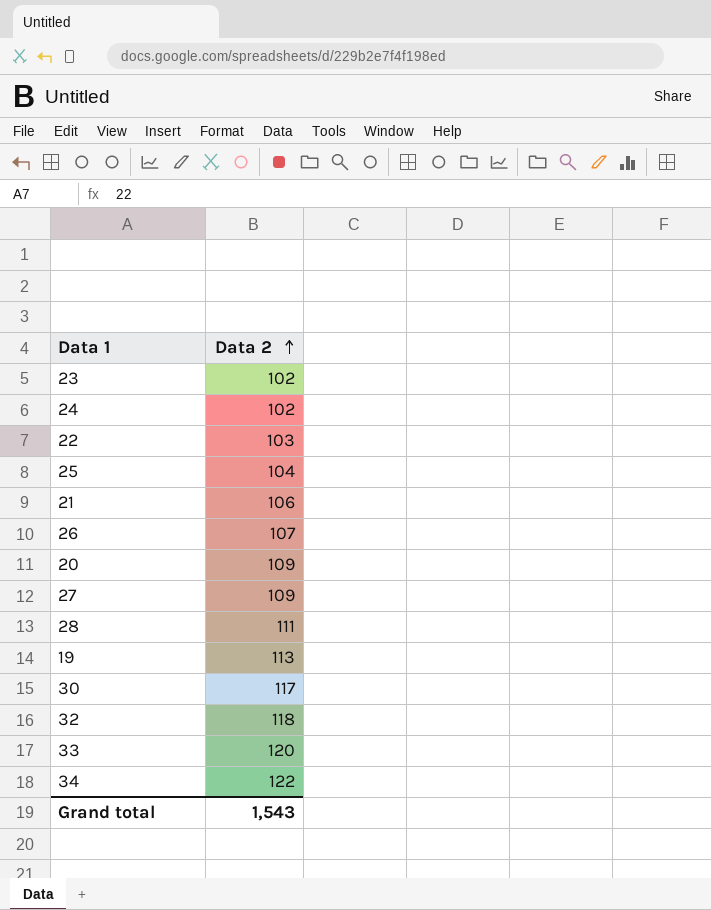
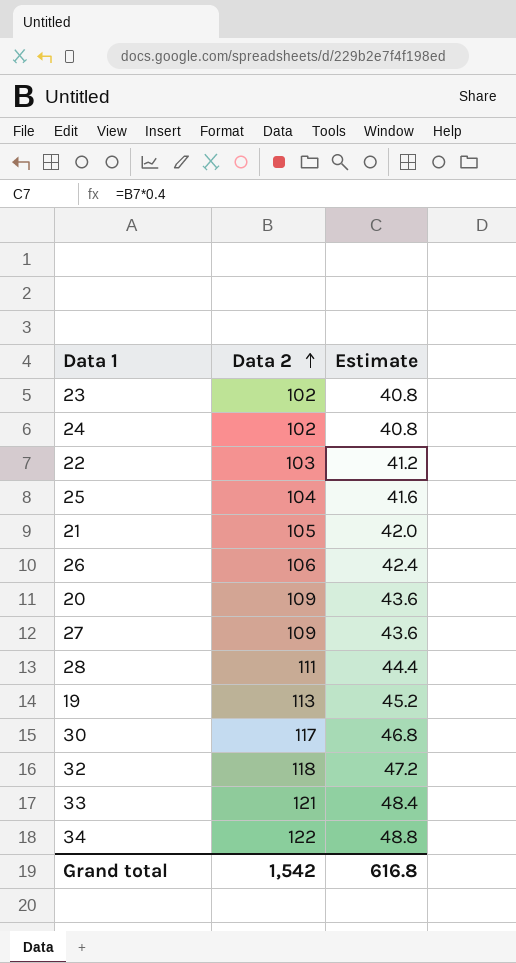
column Estimate | formula: none -> [Data 2] * 0.4
21 | Data 2: 106 -> 105
26 | Data 2: 107 -> 106
33 | Data 2: 120 -> 121
Grand total | Data 2: 1,543 -> 1,542

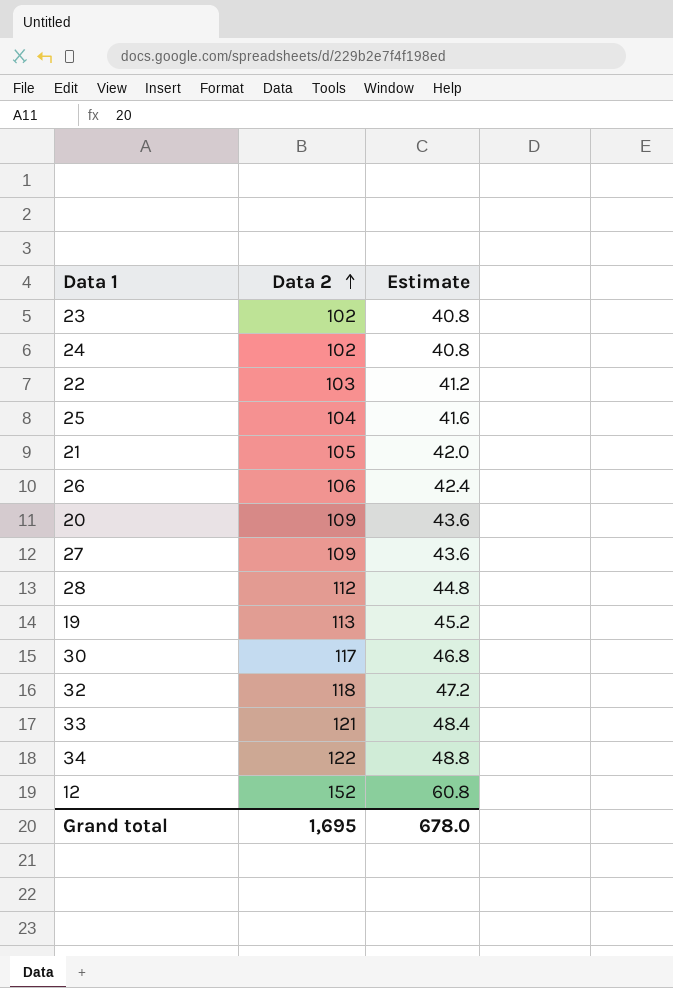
28 | Data 2: 111 -> 112
28 | Estimate: 44.4 -> 44.8
row 12: none -> 152 | 60.8
Grand total | Data 2: 1,542 -> 1,695
Grand total | Estimate: 616.8 -> 678.0

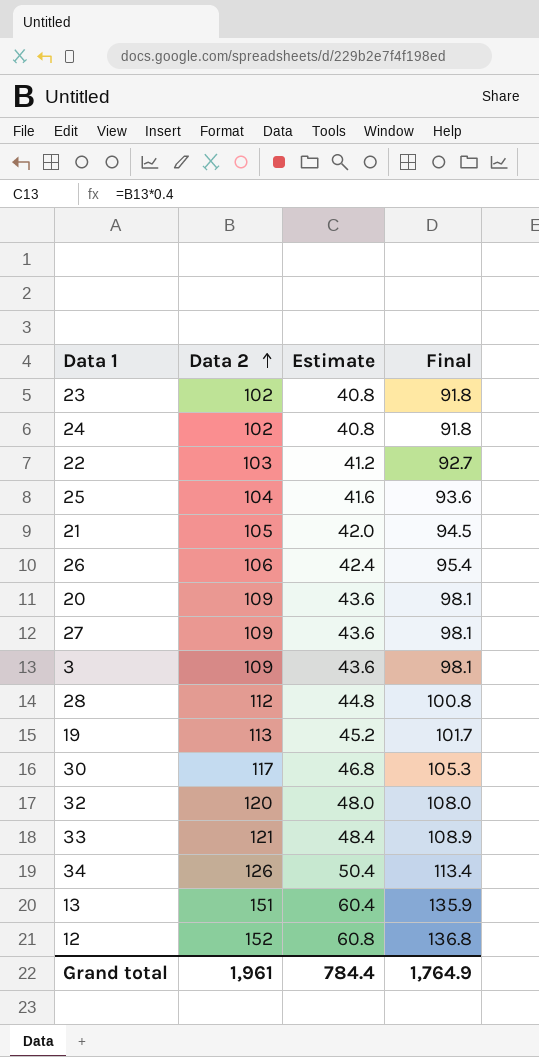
column Final | formula: none -> [Data 2] * 0.9
row 3: none -> 109 | 43.6 | 98.1
32 | Data 2: 118 -> 120
32 | Estimate: 47.2 -> 48.0
34 | Data 2: 122 -> 126
34 | Estimate: 48.8 -> 50.4
row 13: none -> 151 | 60.4 | 135.9
Grand total | Data 2: 1,695 -> 1,961
Grand total | Estimate: 678.0 -> 784.4

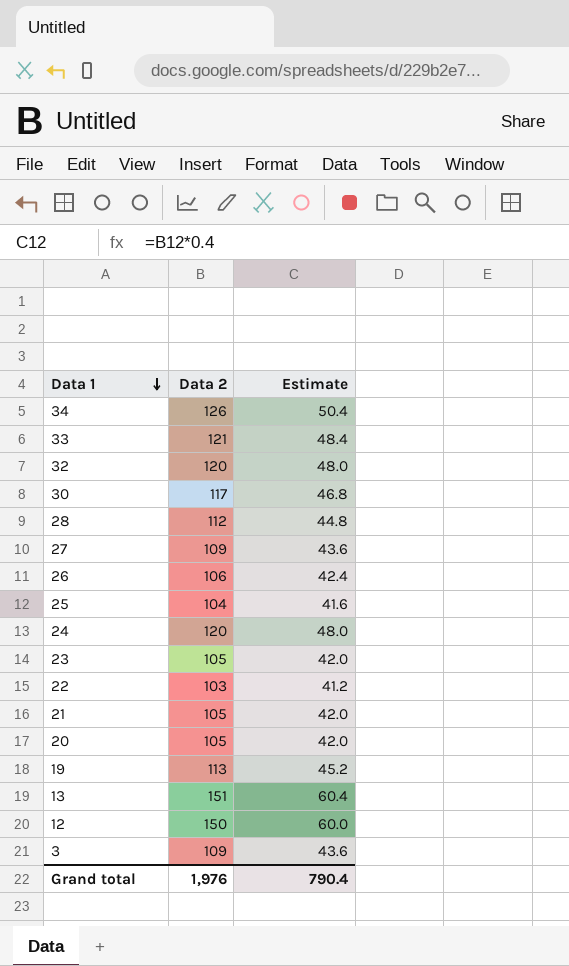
row order: Data 2 ascending -> Data 1 descending
column Final | formula: [Data 2] * 0.9 -> none
24 | Data 2: 102 -> 120
24 | Estimate: 40.8 -> 48.0
23 | Data 2: 102 -> 105
23 | Estimate: 40.8 -> 42.0
20 | Data 2: 109 -> 105
20 | Estimate: 43.6 -> 42.0
12 | Data 2: 152 -> 150
12 | Estimate: 60.8 -> 60.0
Grand total | Data 2: 1,961 -> 1,976
Grand total | Estimate: 784.4 -> 790.4

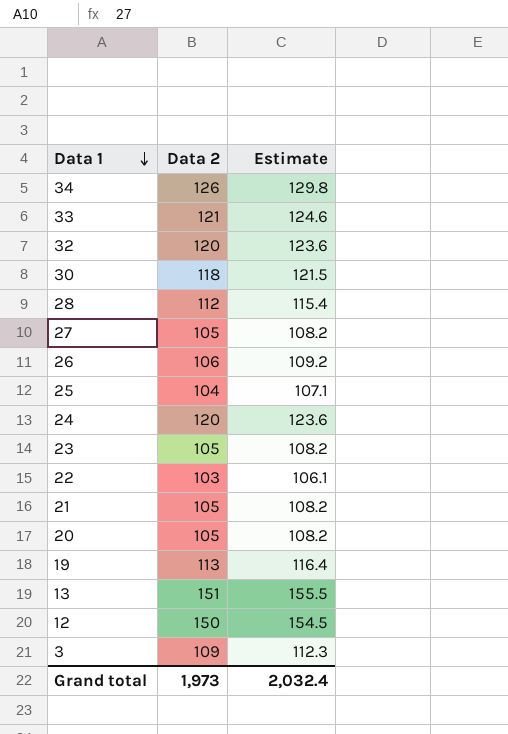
column Estimate | formula: [Data 2] * 0.4 -> [Data 2] * 1.03
30 | Data 2: 117 -> 118
27 | Data 2: 109 -> 105
Grand total | Data 2: 1,976 -> 1,973
Grand total | Estimate: 790.4 -> 2,032.4

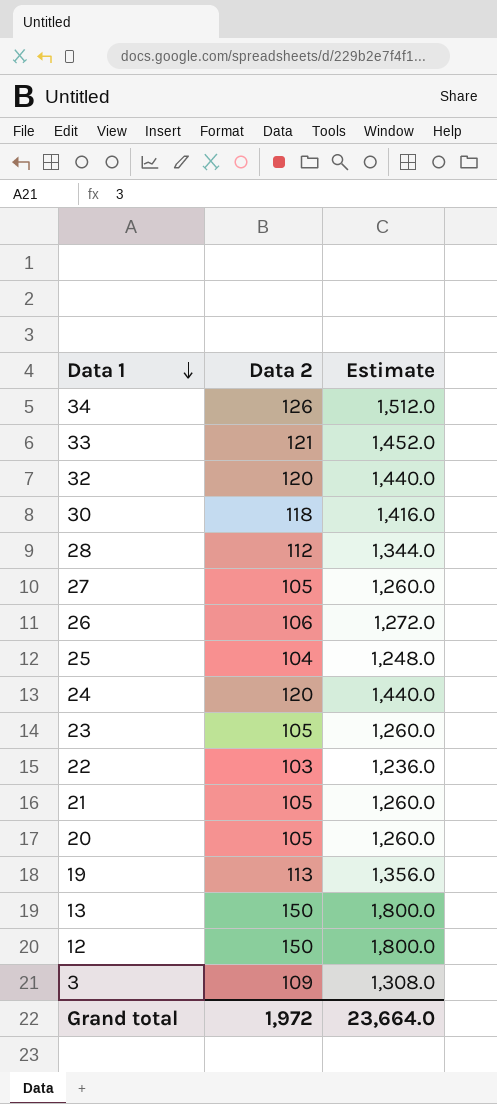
column Estimate | formula: [Data 2] * 1.03 -> [Data 2] * 12
13 | Data 2: 151 -> 150
Grand total | Data 2: 1,973 -> 1,972
Grand total | Estimate: 2,032.4 -> 23,664.0

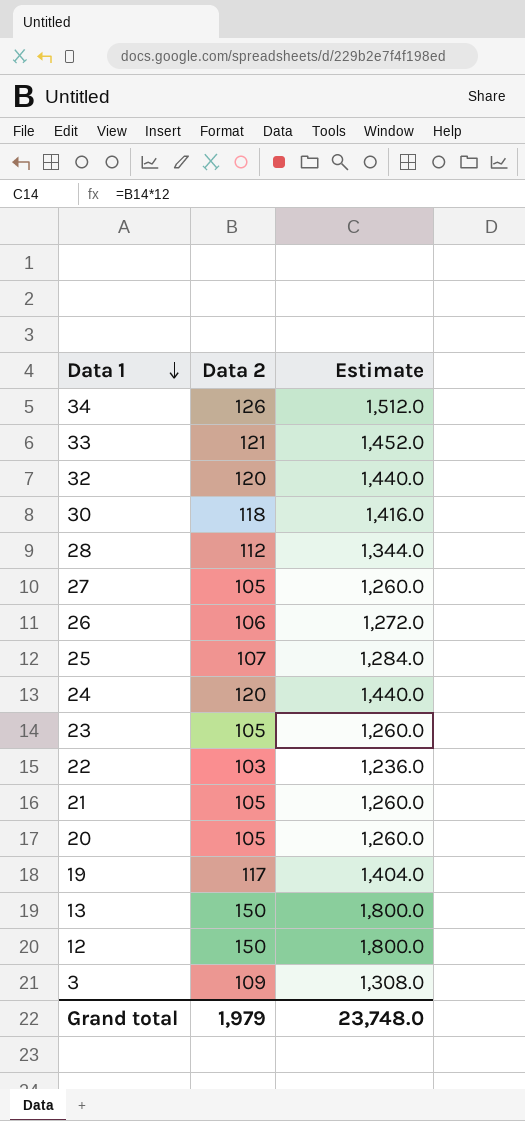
25 | Data 2: 104 -> 107
25 | Estimate: 1,248.0 -> 1,284.0
19 | Data 2: 113 -> 117
19 | Estimate: 1,356.0 -> 1,404.0
Grand total | Data 2: 1,972 -> 1,979
Grand total | Estimate: 23,664.0 -> 23,748.0

